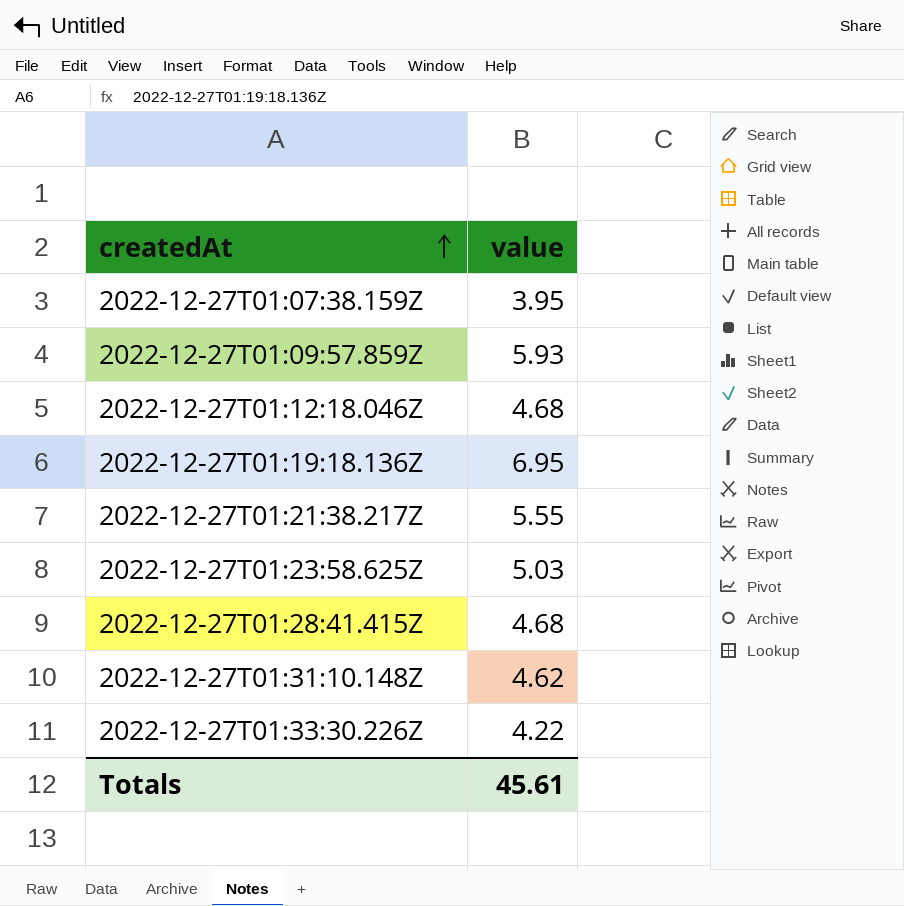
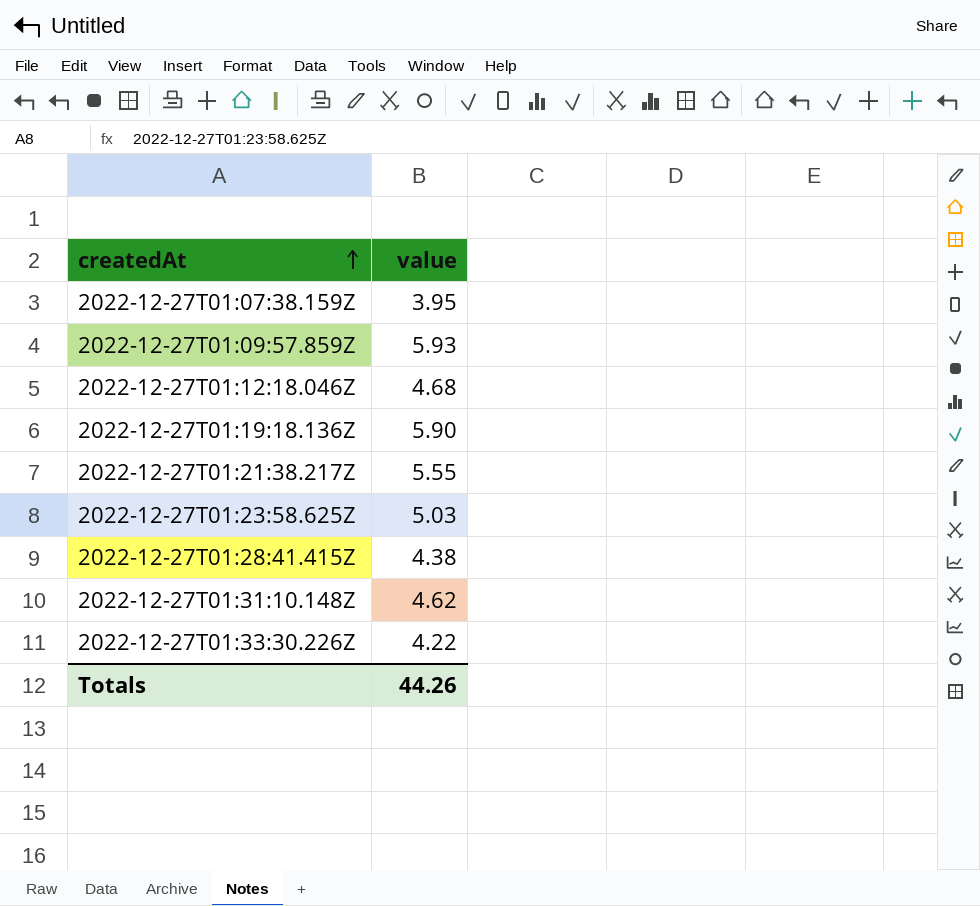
2022-12-27T01:19:18.136Z | value: 6.95 -> 5.90
2022-12-27T01:28:41.415Z | value: 4.68 -> 4.38
Totals | value: 45.61 -> 44.26

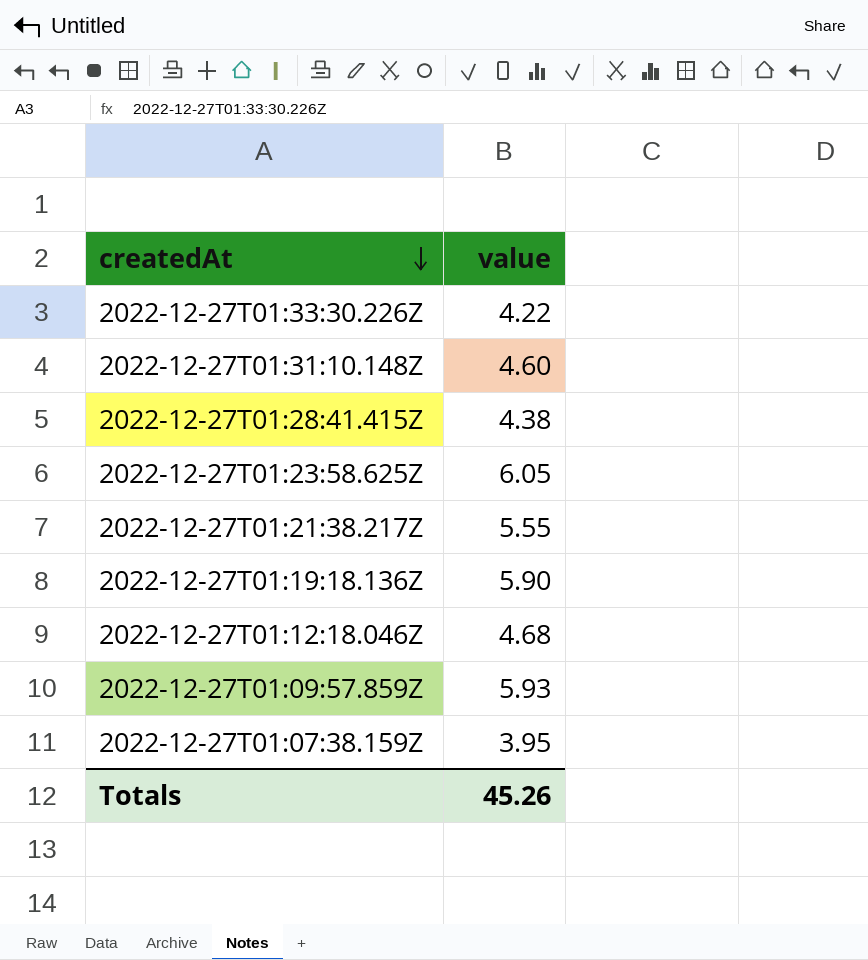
row order: createdAt ascending -> createdAt descending
2022-12-27T01:31:10.148Z | value: 4.62 -> 4.60
2022-12-27T01:23:58.625Z | value: 5.03 -> 6.05
Totals | value: 44.26 -> 45.26

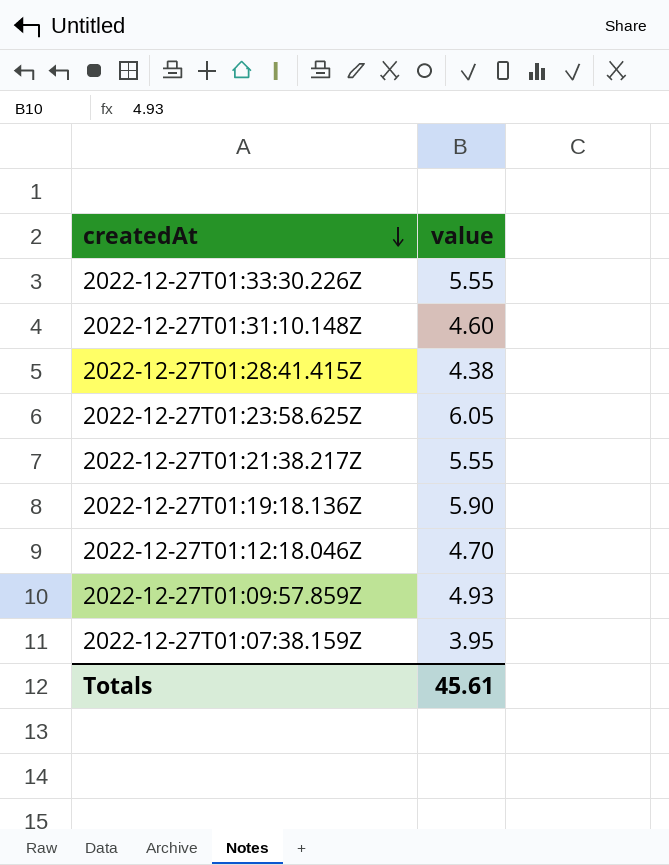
2022-12-27T01:33:30.226Z | value: 4.22 -> 5.55
2022-12-27T01:12:18.046Z | value: 4.68 -> 4.70
2022-12-27T01:09:57.859Z | value: 5.93 -> 4.93
Totals | value: 45.26 -> 45.61

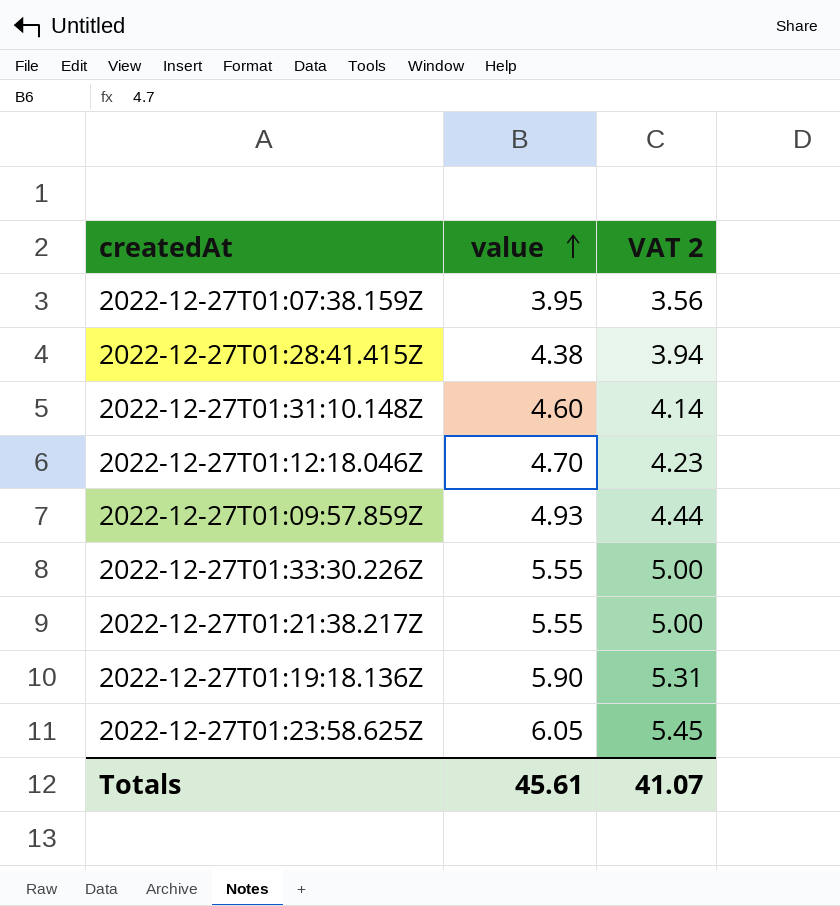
row order: createdAt descending -> value ascending
column VAT 2 | formula: none -> [value] * 0.9

